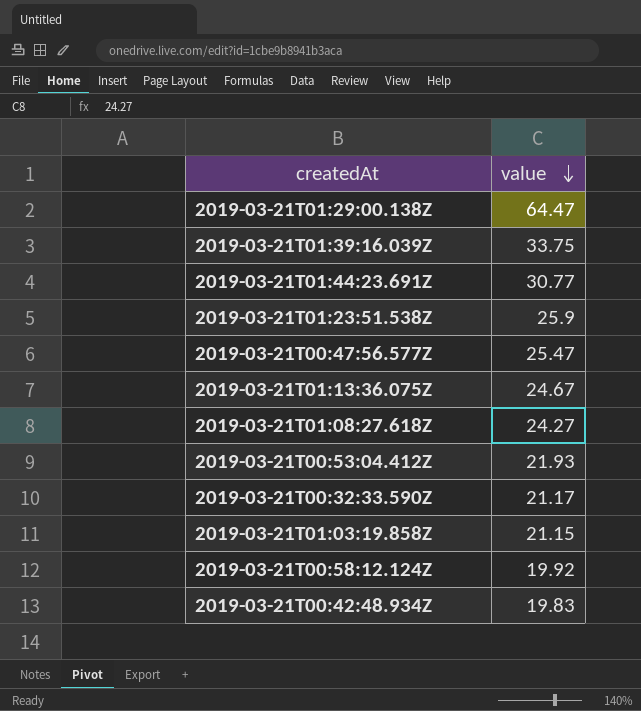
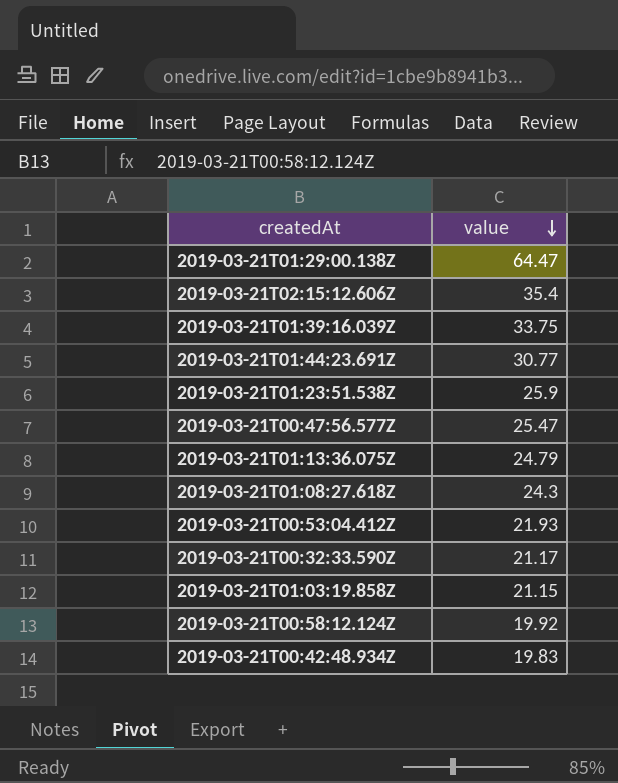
row 2019-03-21T02:15:12.606Z: none -> 35.4
2019-03-21T01:13:36.075Z | value: 24.67 -> 24.79
2019-03-21T01:08:27.618Z | value: 24.27 -> 24.3

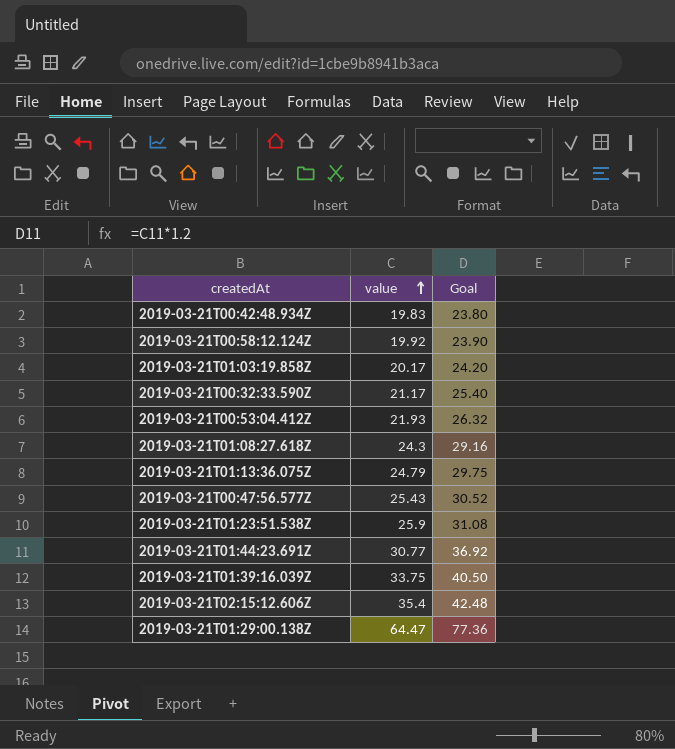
row order: value descending -> value ascending
column Goal | formula: none -> [value] * 1.2
2019-03-21T01:03:19.858Z | value: 21.15 -> 20.17
2019-03-21T00:47:56.577Z | value: 25.47 -> 25.43

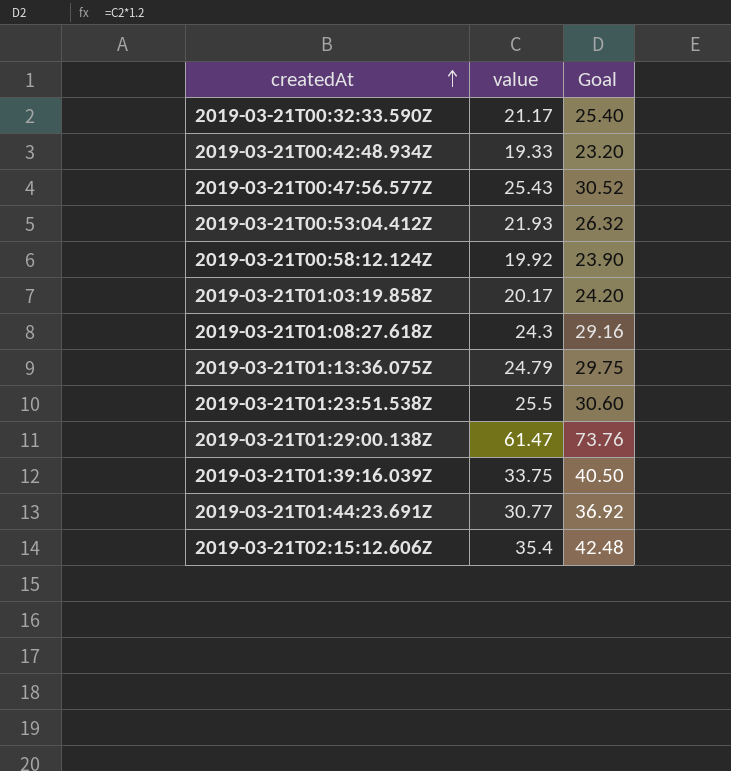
row order: value ascending -> createdAt ascending
2019-03-21T00:42:48.934Z | value: 19.83 -> 19.33
2019-03-21T00:42:48.934Z | Goal: 23.80 -> 23.20
2019-03-21T01:23:51.538Z | value: 25.9 -> 25.5
2019-03-21T01:23:51.538Z | Goal: 31.08 -> 30.60
2019-03-21T01:29:00.138Z | value: 64.47 -> 61.47
2019-03-21T01:29:00.138Z | Goal: 77.36 -> 73.76

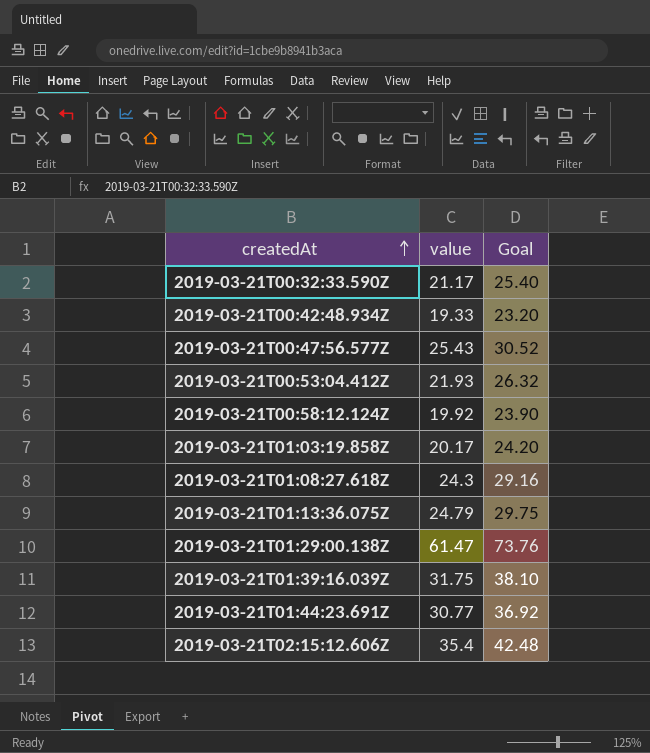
row 2019-03-21T01:23:51.538Z: 25.5 | 30.60 -> none
2019-03-21T01:39:16.039Z | value: 33.75 -> 31.75
2019-03-21T01:39:16.039Z | Goal: 40.50 -> 38.10

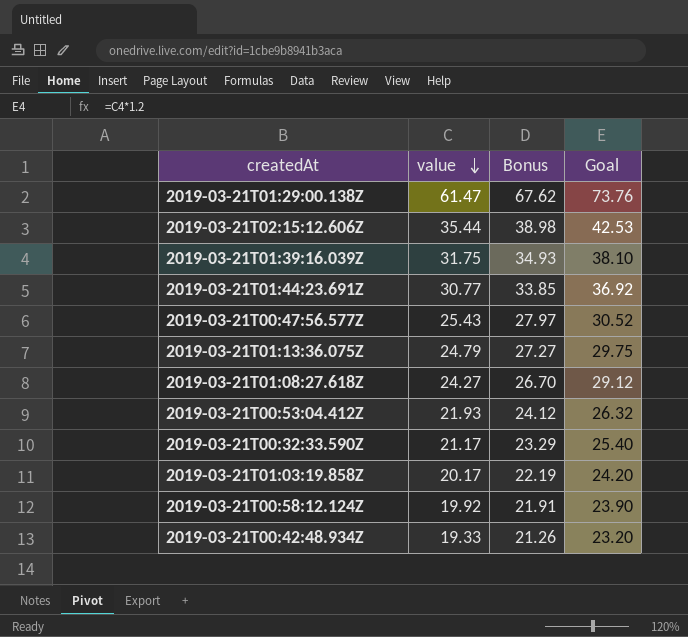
row order: createdAt ascending -> value descending
column Bonus | formula: none -> [value] * 1.1
2019-03-21T02:15:12.606Z | value: 35.4 -> 35.44
2019-03-21T02:15:12.606Z | Goal: 42.48 -> 42.53
2019-03-21T01:08:27.618Z | value: 24.3 -> 24.27
2019-03-21T01:08:27.618Z | Goal: 29.16 -> 29.12

